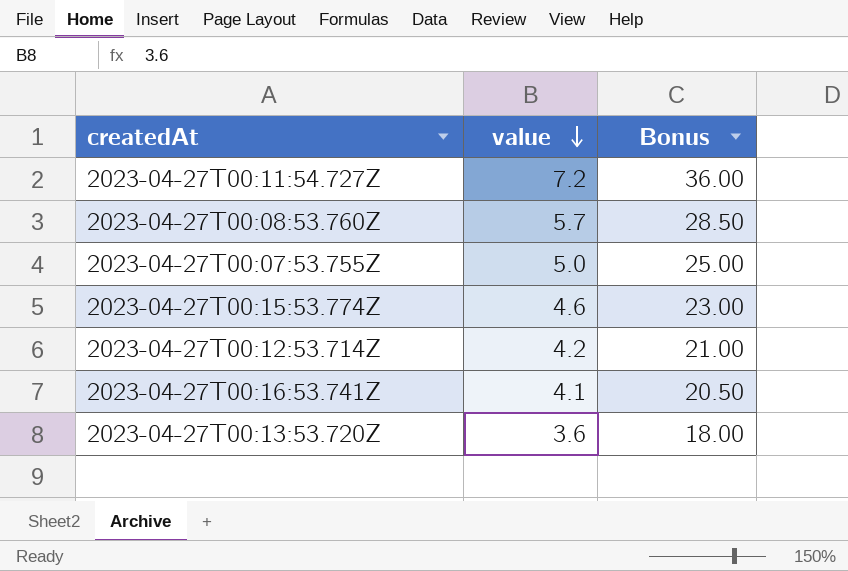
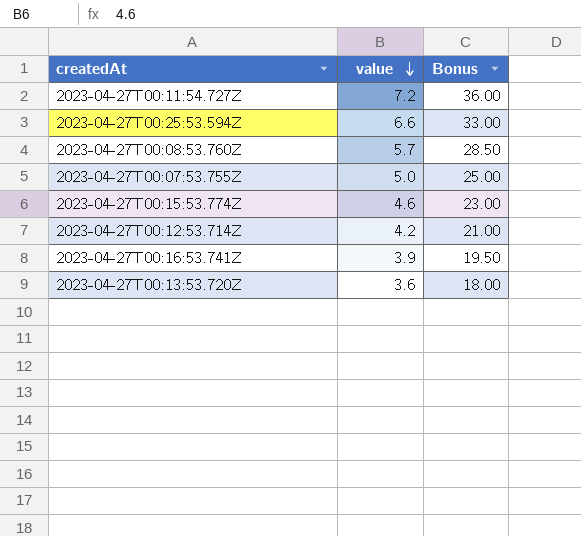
row 2023-04-27T00:25:53.594Z: none -> 6.6 | 33.00
2023-04-27T00:16:53.741Z | value: 4.1 -> 3.9
2023-04-27T00:16:53.741Z | Bonus: 20.50 -> 19.50

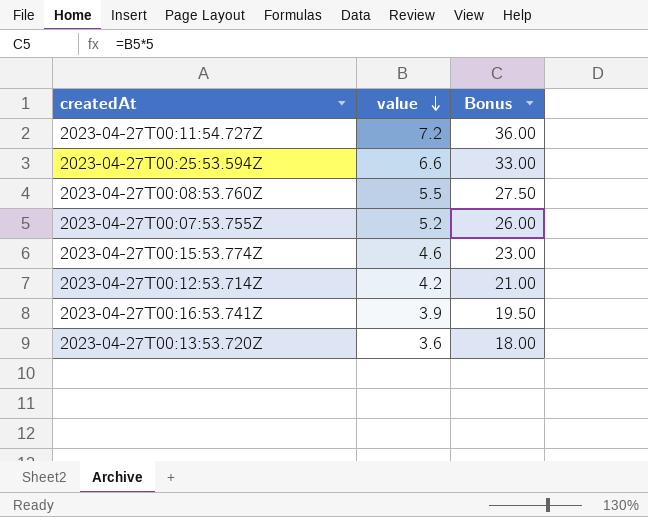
2023-04-27T00:08:53.760Z | value: 5.7 -> 5.5
2023-04-27T00:08:53.760Z | Bonus: 28.50 -> 27.50
2023-04-27T00:07:53.755Z | value: 5.0 -> 5.2
2023-04-27T00:07:53.755Z | Bonus: 25.00 -> 26.00

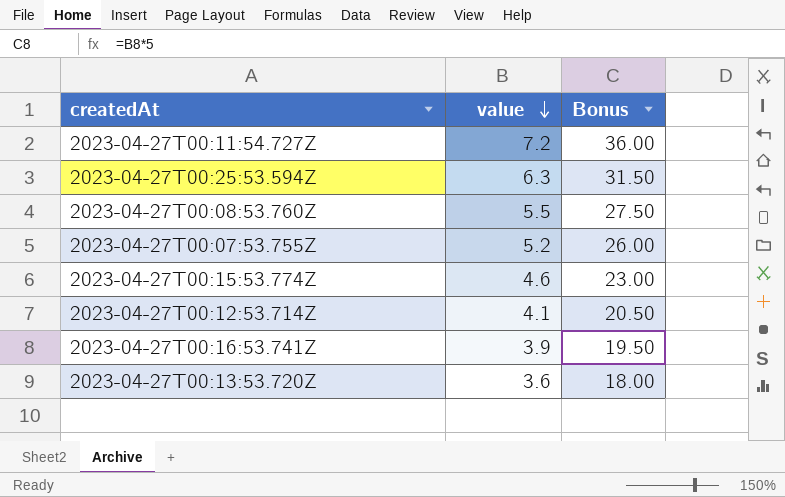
2023-04-27T00:25:53.594Z | value: 6.6 -> 6.3
2023-04-27T00:25:53.594Z | Bonus: 33.00 -> 31.50
2023-04-27T00:12:53.714Z | value: 4.2 -> 4.1
2023-04-27T00:12:53.714Z | Bonus: 21.00 -> 20.50

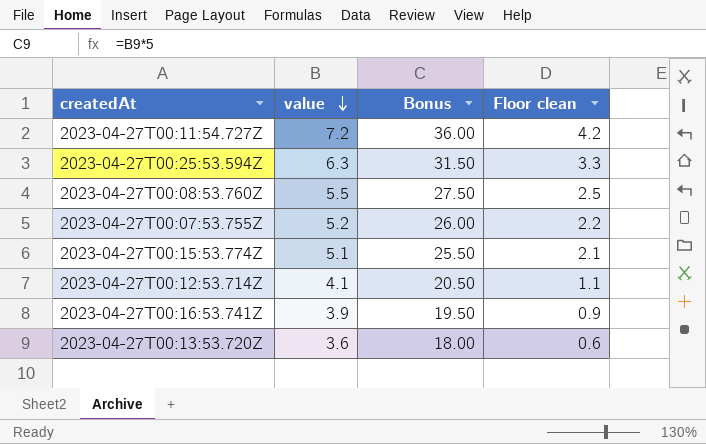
column Floor clean | formula: none -> [value] - 3
2023-04-27T00:15:53.774Z | value: 4.6 -> 5.1
2023-04-27T00:15:53.774Z | Bonus: 23.00 -> 25.50

